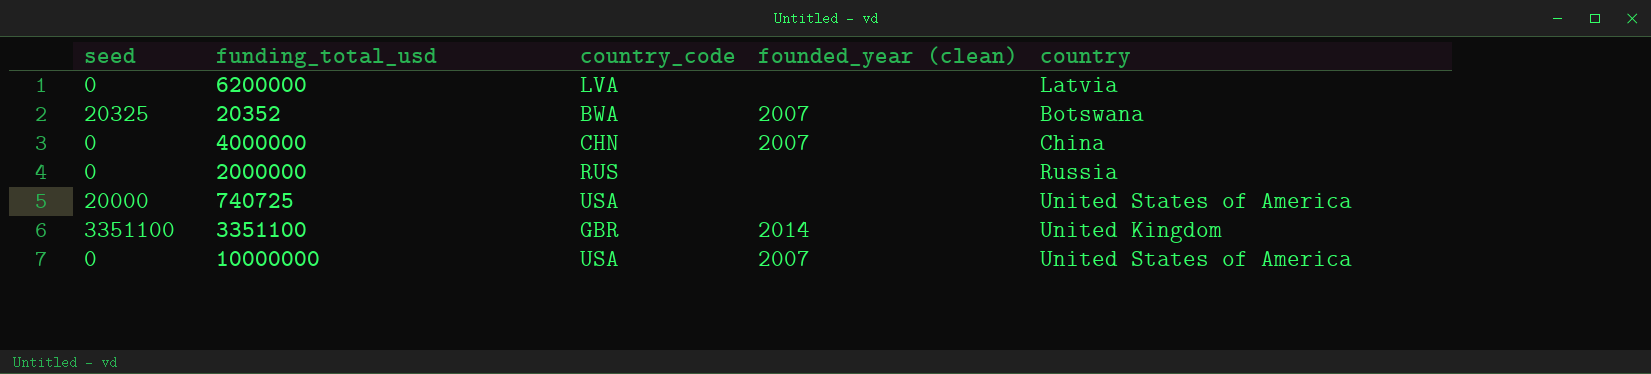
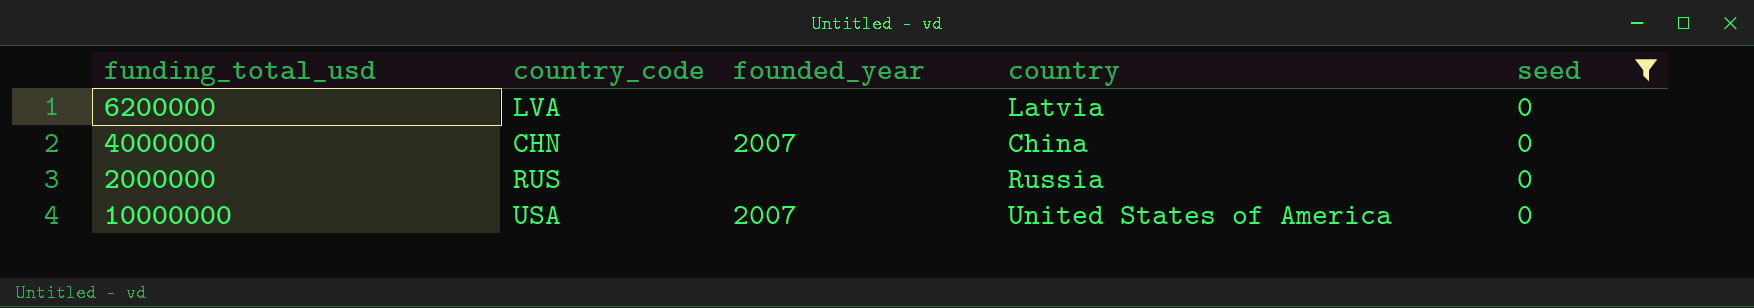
filter: none -> seed = 0
column name: founded_year (clean) -> founded_year
column seed | position: 1 -> 5

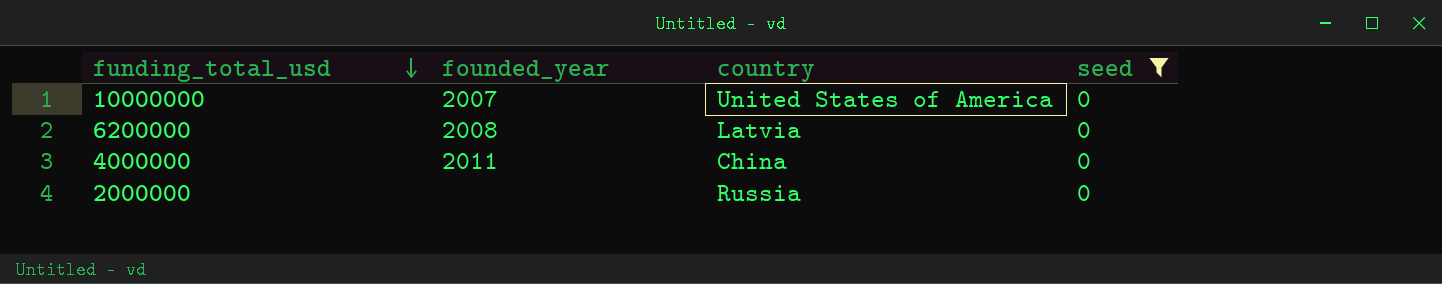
row order: none -> funding_total_usd descending
column country_code | position: 2 -> none
6200000 | founded_year: none -> 2008
4000000 | founded_year: 2007 -> 2011

